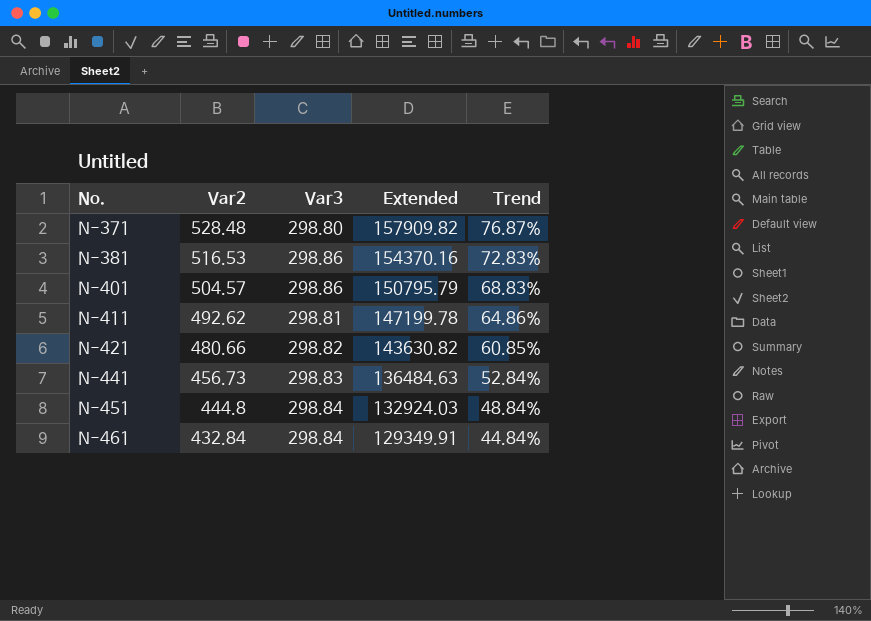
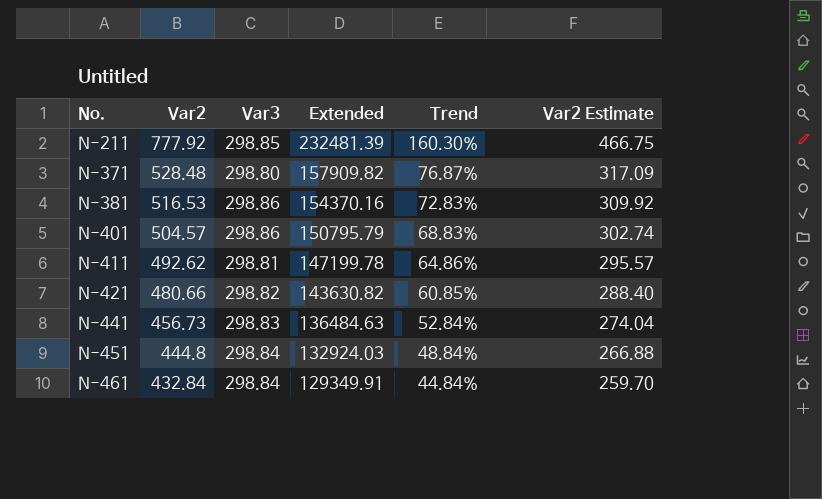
column Var2 Estimate | formula: none -> [Var2] * 0.6
row N-211: none -> 777.92 | 298.85 | 232481.39 | 160.30% | 466.75

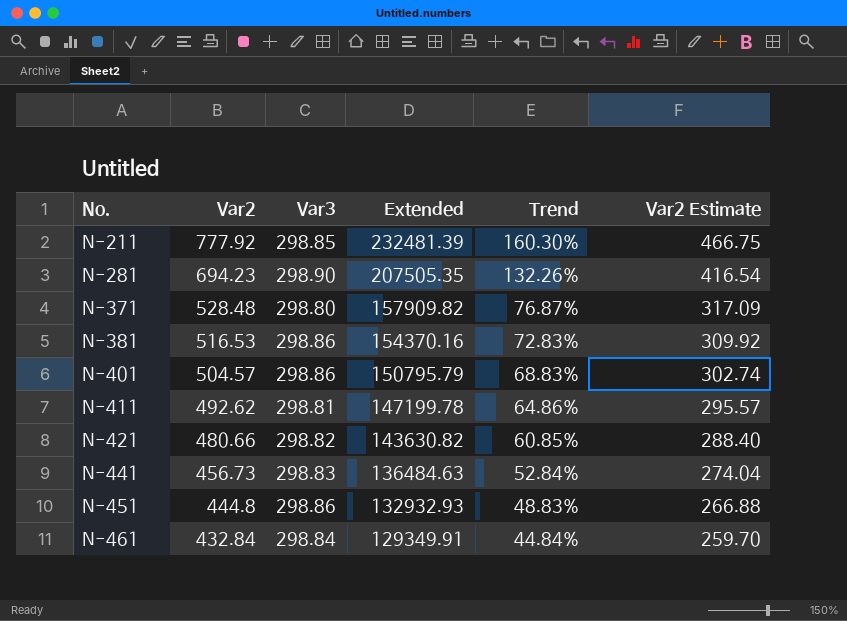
row N-281: none -> 694.23 | 298.90 | 207505.35 | 132.26% | 416.54
N-451 | Var3: 298.84 -> 298.86
N-451 | Extended: 132924.03 -> 132932.93
N-451 | Trend: 48.84% -> 48.83%

